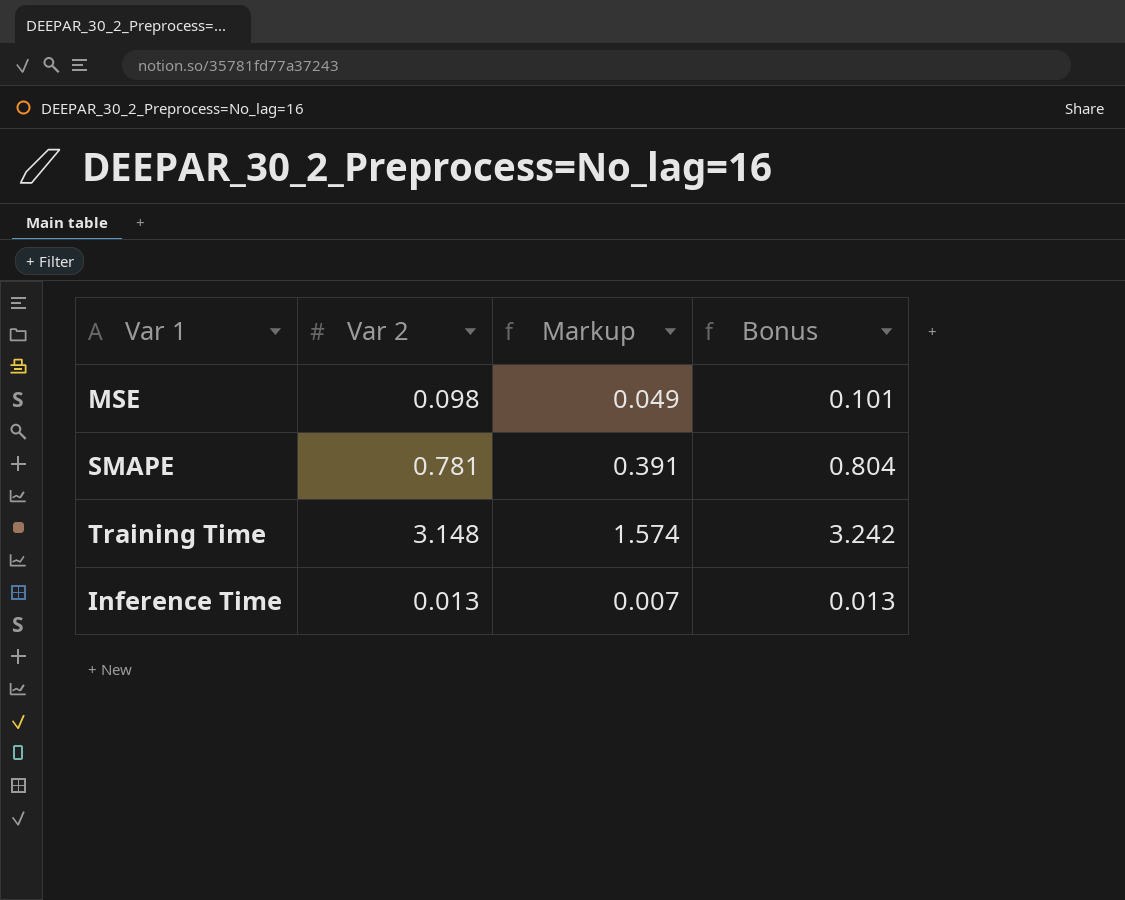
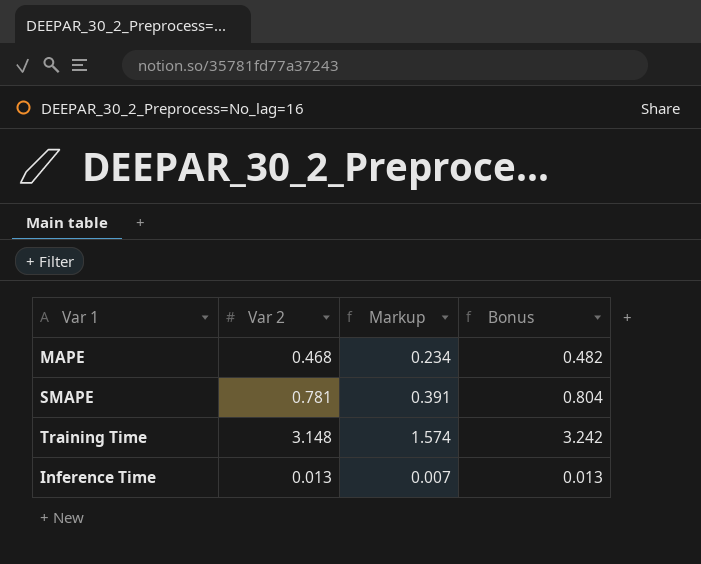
row MSE: 0.098 | 0.049 | 0.101 -> none
row MAPE: none -> 0.468 | 0.234 | 0.482

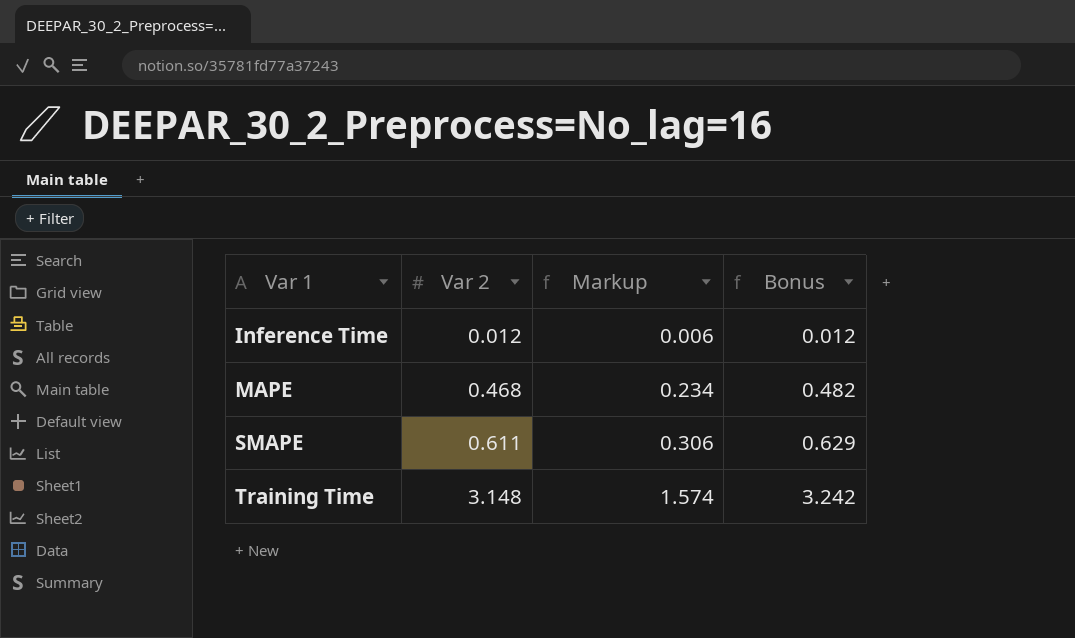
row order: none -> Var 1 ascending
Inference Time | Var 2: 0.013 -> 0.012
Inference Time | Markup: 0.007 -> 0.006
Inference Time | Bonus: 0.013 -> 0.012
SMAPE | Var 2: 0.781 -> 0.611
SMAPE | Markup: 0.391 -> 0.306
SMAPE | Bonus: 0.804 -> 0.629

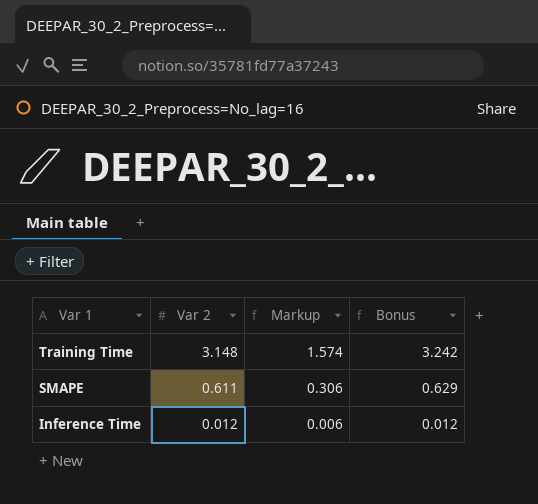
row order: Var 1 ascending -> Var 1 descending
row MAPE: 0.468 | 0.234 | 0.482 -> none

